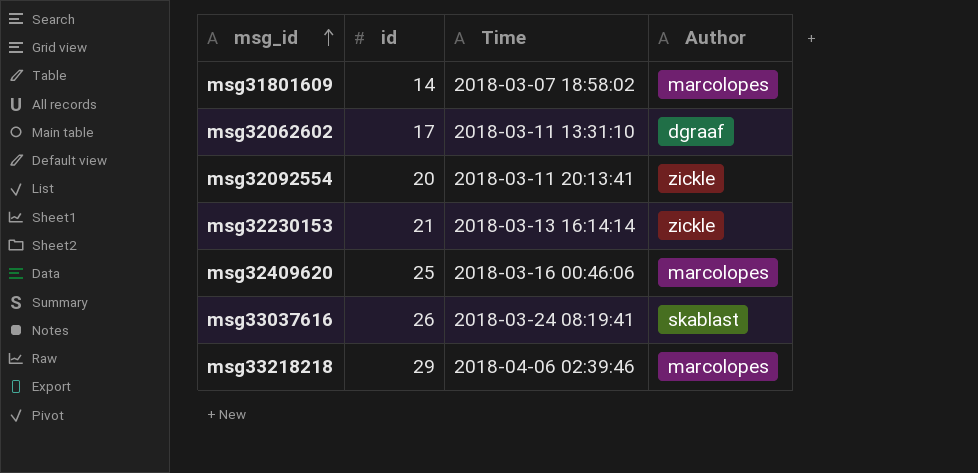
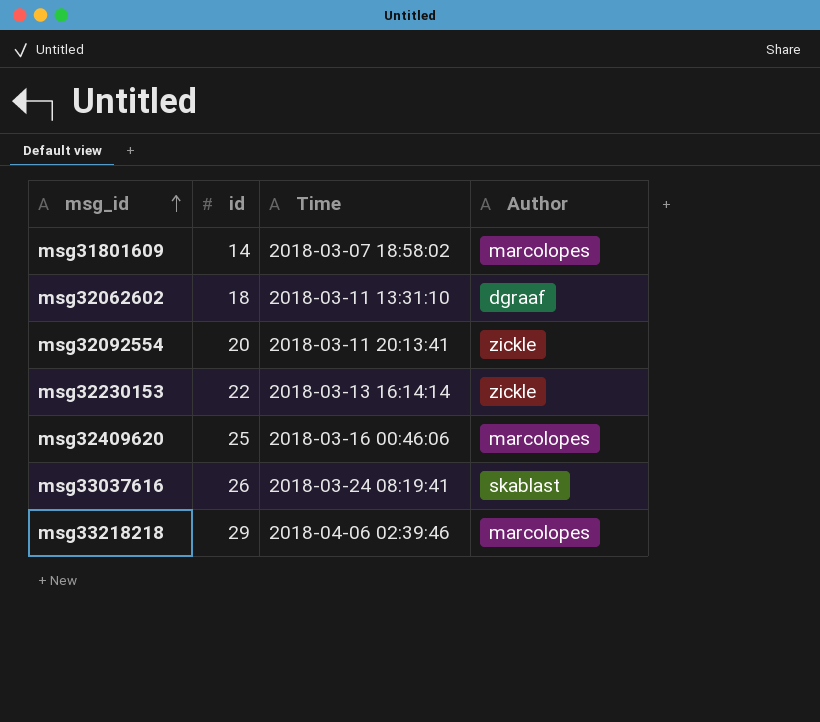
msg32062602 | id: 17 -> 18
msg32230153 | id: 21 -> 22

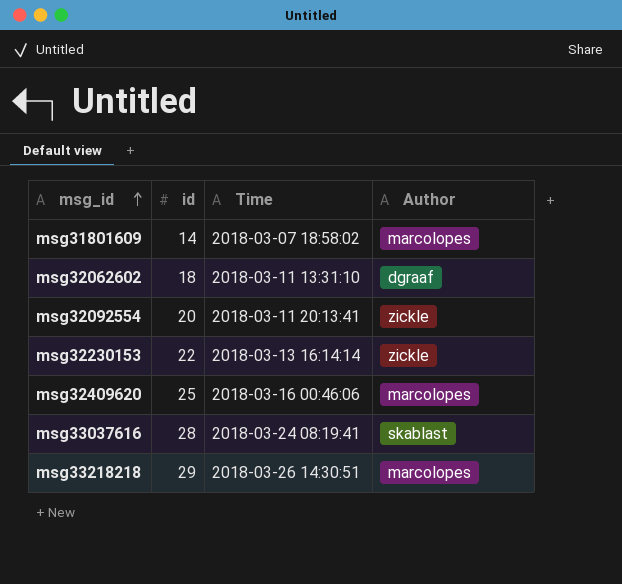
msg33037616 | id: 26 -> 28
msg33218218 | Time: 2018-04-06 02:39:46 -> 2018-03-26 14:30:51

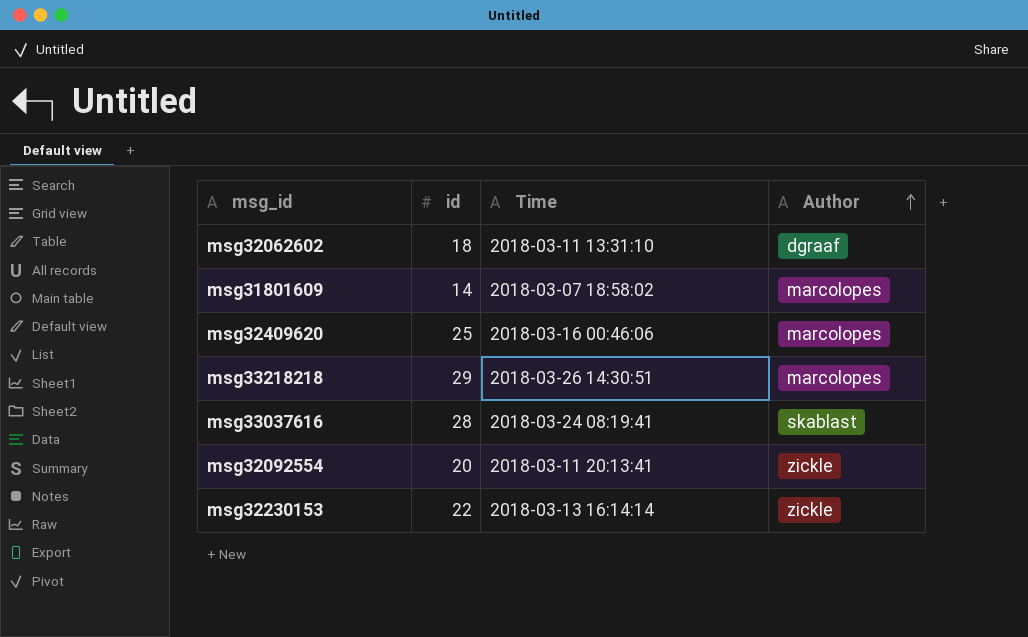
row order: msg_id ascending -> Author ascending

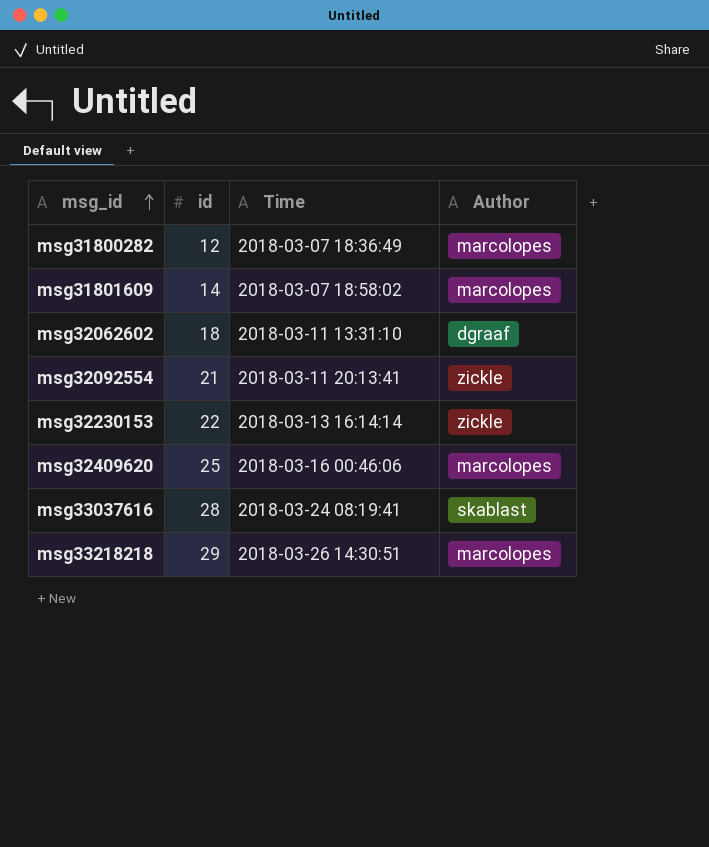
row order: Author ascending -> msg_id ascending
row msg31800282: none -> 12 | 2018-03-07 18:36:49 | marcolopes
msg32092554 | id: 20 -> 21

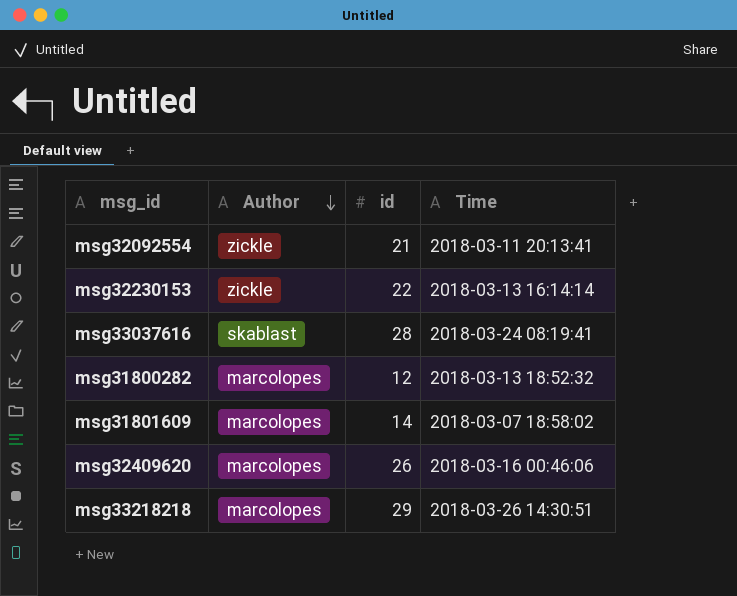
row order: msg_id ascending -> Author descending
column Author | position: 4 -> 2
row msg32062602: 18 | 2018-03-11 13:31:10 | dgraaf -> none
msg31800282 | Time: 2018-03-07 18:36:49 -> 2018-03-13 18:52:32
msg32409620 | id: 25 -> 26

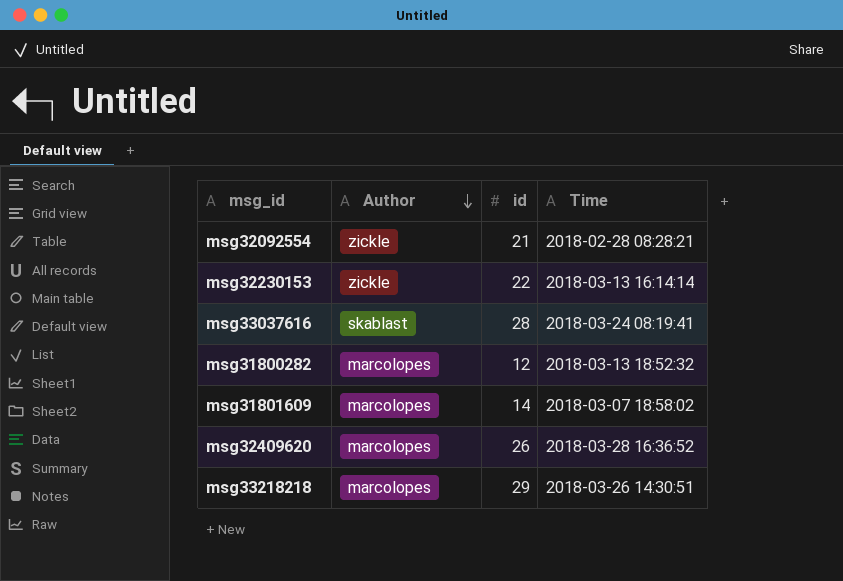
msg32092554 | Time: 2018-03-11 20:13:41 -> 2018-02-28 08:28:21
msg32409620 | Time: 2018-03-16 00:46:06 -> 2018-03-28 16:36:52

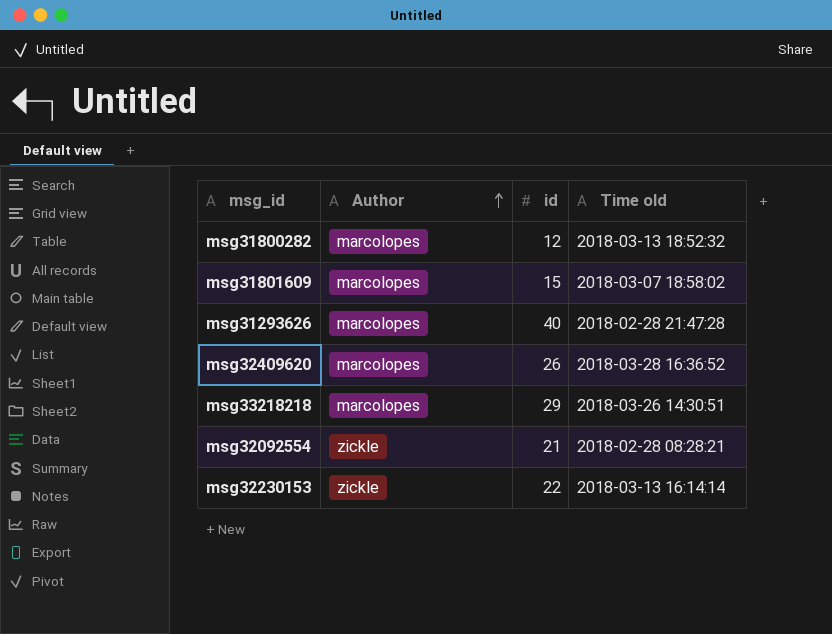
row order: Author descending -> Author ascending
column name: Time -> Time old
row msg33037616: skablast | 28 | 2018-03-24 08:19:41 -> none
msg31801609 | id: 14 -> 15
row msg31293626: none -> marcolopes | 40 | 2018-02-28 21:47:28

